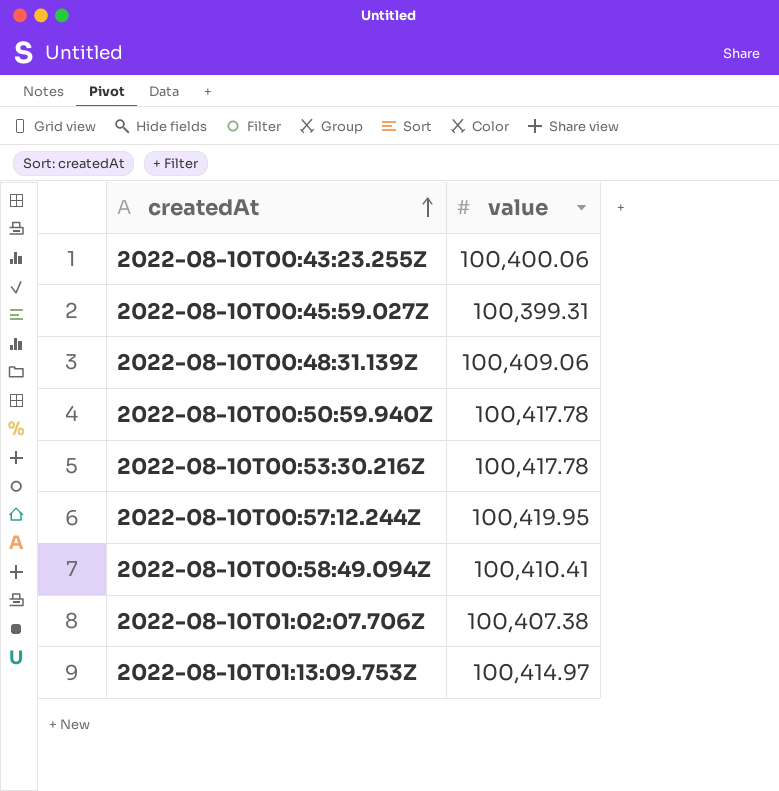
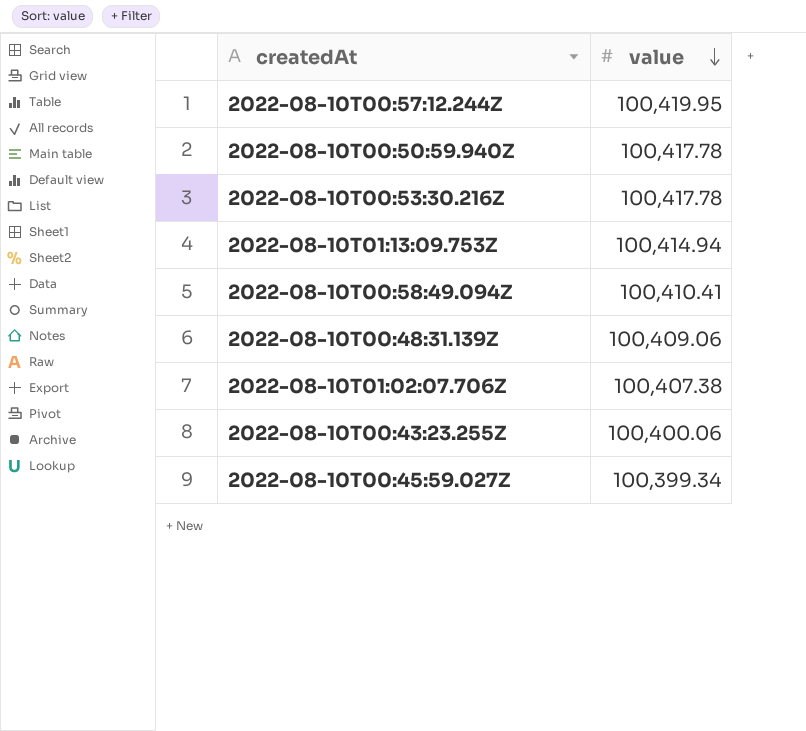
row order: createdAt ascending -> value descending
2022-08-10T01:13:09.753Z | value: 100,414.97 -> 100,414.94
2022-08-10T00:45:59.027Z | value: 100,399.31 -> 100,399.34

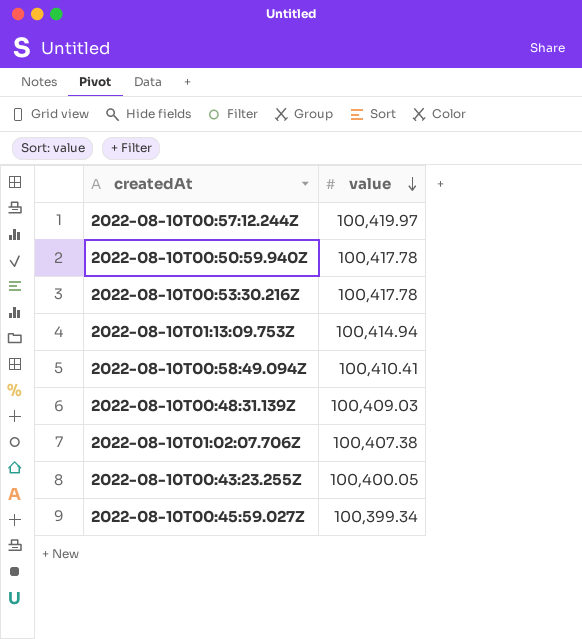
2022-08-10T00:57:12.244Z | value: 100,419.95 -> 100,419.97
2022-08-10T00:48:31.139Z | value: 100,409.06 -> 100,409.03
2022-08-10T00:43:23.255Z | value: 100,400.06 -> 100,400.05

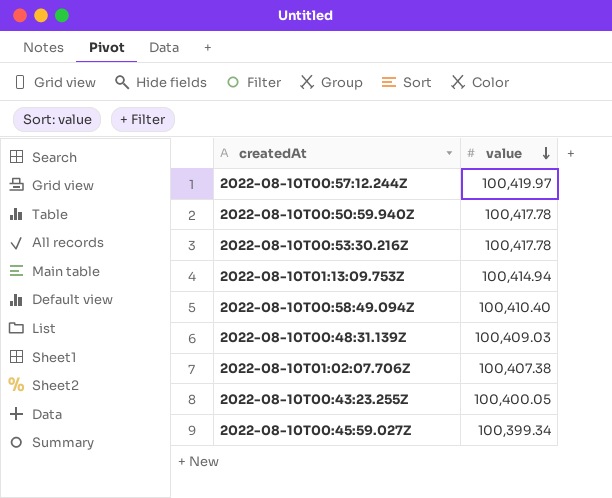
2022-08-10T00:58:49.094Z | value: 100,410.41 -> 100,410.40

